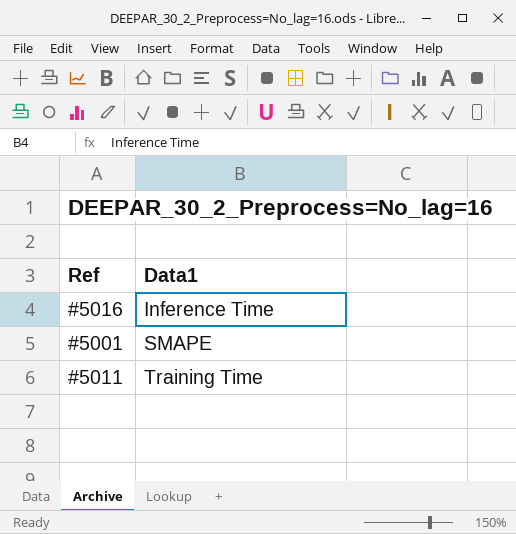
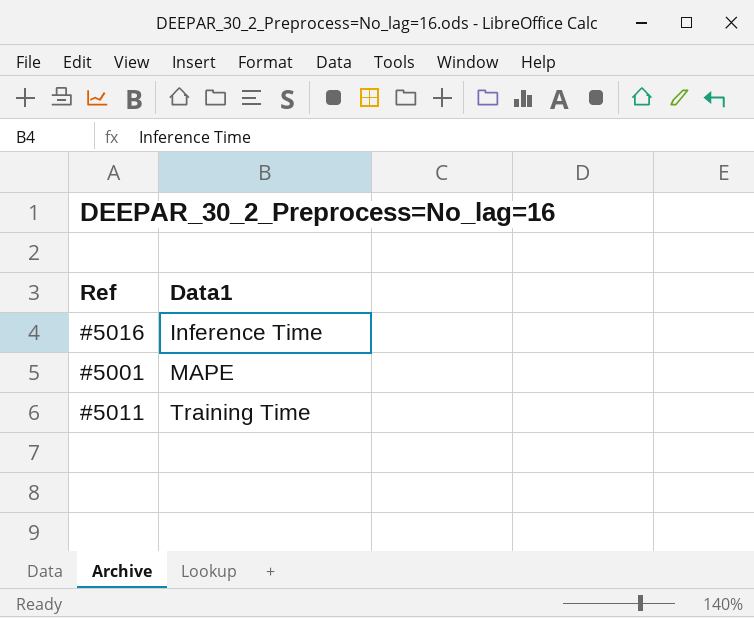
#5001 | Data1: SMAPE -> MAPE

